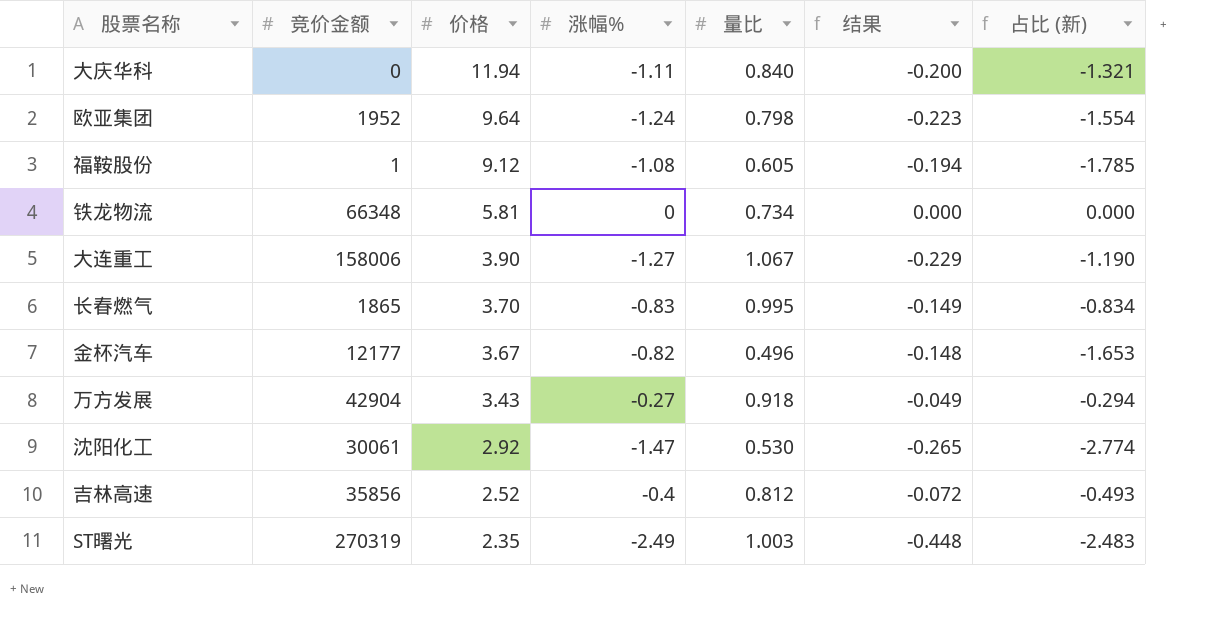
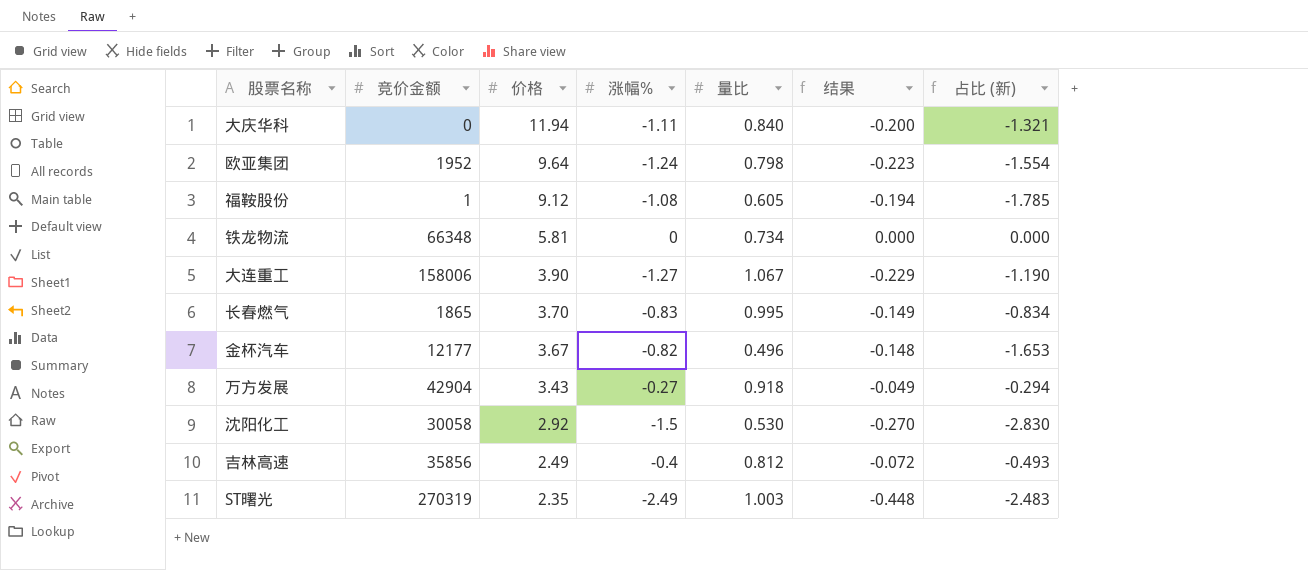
沈阳化工 | 竞价金额: 30061 -> 30058
沈阳化工 | 涨幅%: -1.47 -> -1.5
沈阳化工 | 结果: -0.265 -> -0.270
沈阳化工 | 占比 (新): -2.774 -> -2.830
吉林高速 | 价格: 2.52 -> 2.49

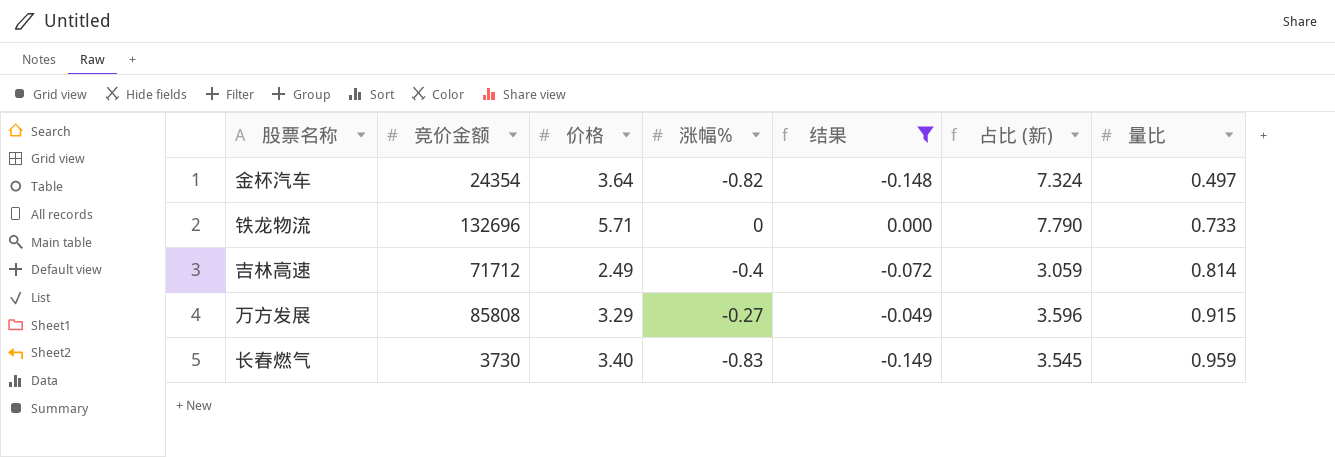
filter: none -> 结果 >= -0.149
row order: 价格 descending -> 量比 ascending
column 占比 (新) | formula: [涨幅%] / [量比] -> [价格] / [量比]
column 量比 | position: 5 -> 7
金杯汽车 | 竞价金额: 12177 -> 24354
金杯汽车 | 价格: 3.67 -> 3.64
金杯汽车 | 量比: 0.496 -> 0.497
铁龙物流 | 竞价金额: 66348 -> 132696
铁龙物流 | 价格: 5.81 -> 5.71
铁龙物流 | 量比: 0.734 -> 0.733
吉林高速 | 竞价金额: 35856 -> 71712
吉林高速 | 量比: 0.812 -> 0.814
万方发展 | 竞价金额: 42904 -> 85808
万方发展 | 价格: 3.43 -> 3.29
万方发展 | 量比: 0.918 -> 0.915
长春燃气 | 竞价金额: 1865 -> 3730
长春燃气 | 价格: 3.70 -> 3.40
长春燃气 | 量比: 0.995 -> 0.959

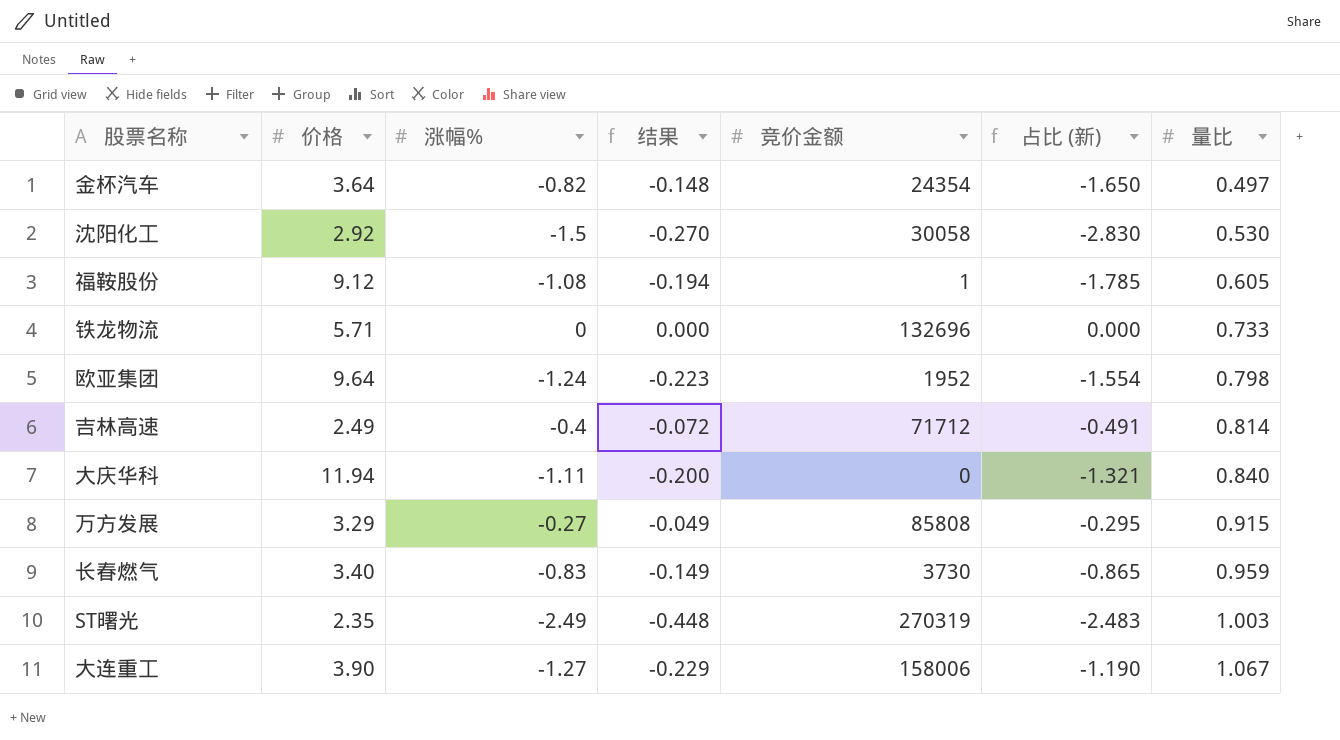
filter: 结果 >= -0.149 -> none
column 竞价金额 | position: 2 -> 5
column 占比 (新) | formula: [价格] / [量比] -> [涨幅%] / [量比]

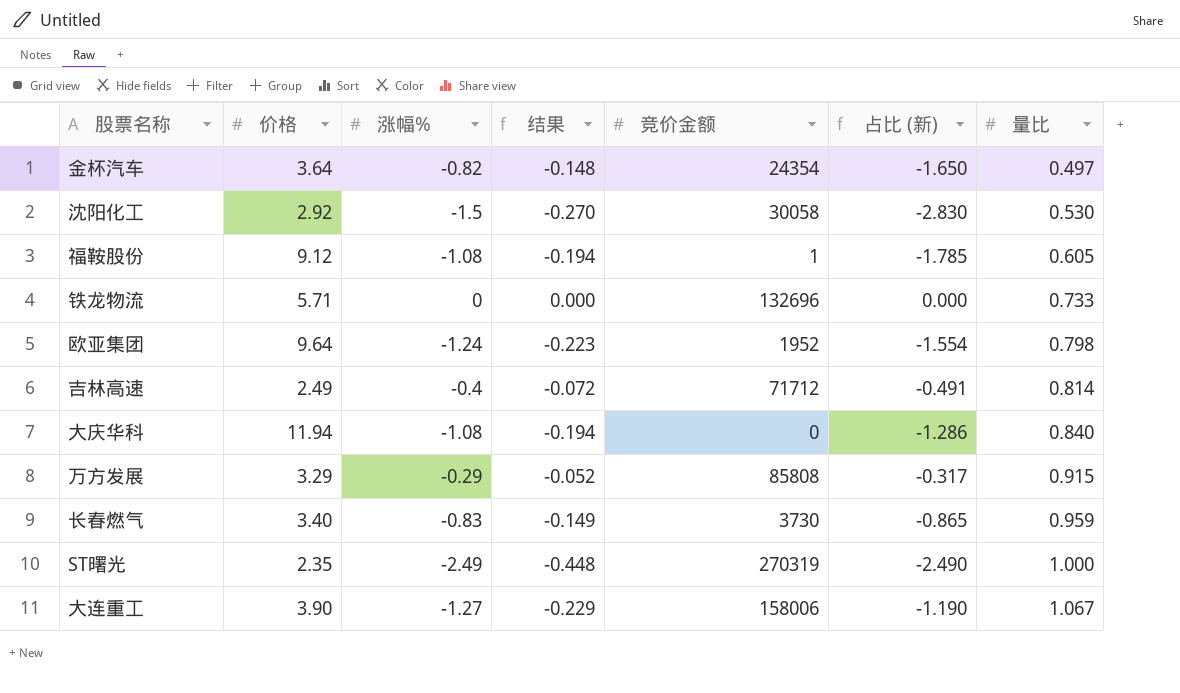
大庆华科 | 涨幅%: -1.11 -> -1.08
大庆华科 | 结果: -0.200 -> -0.194
大庆华科 | 占比 (新): -1.321 -> -1.286
万方发展 | 涨幅%: -0.27 -> -0.29
万方发展 | 结果: -0.049 -> -0.052
万方发展 | 占比 (新): -0.295 -> -0.317
ST曙光 | 占比 (新): -2.483 -> -2.490
ST曙光 | 量比: 1.003 -> 1.000

